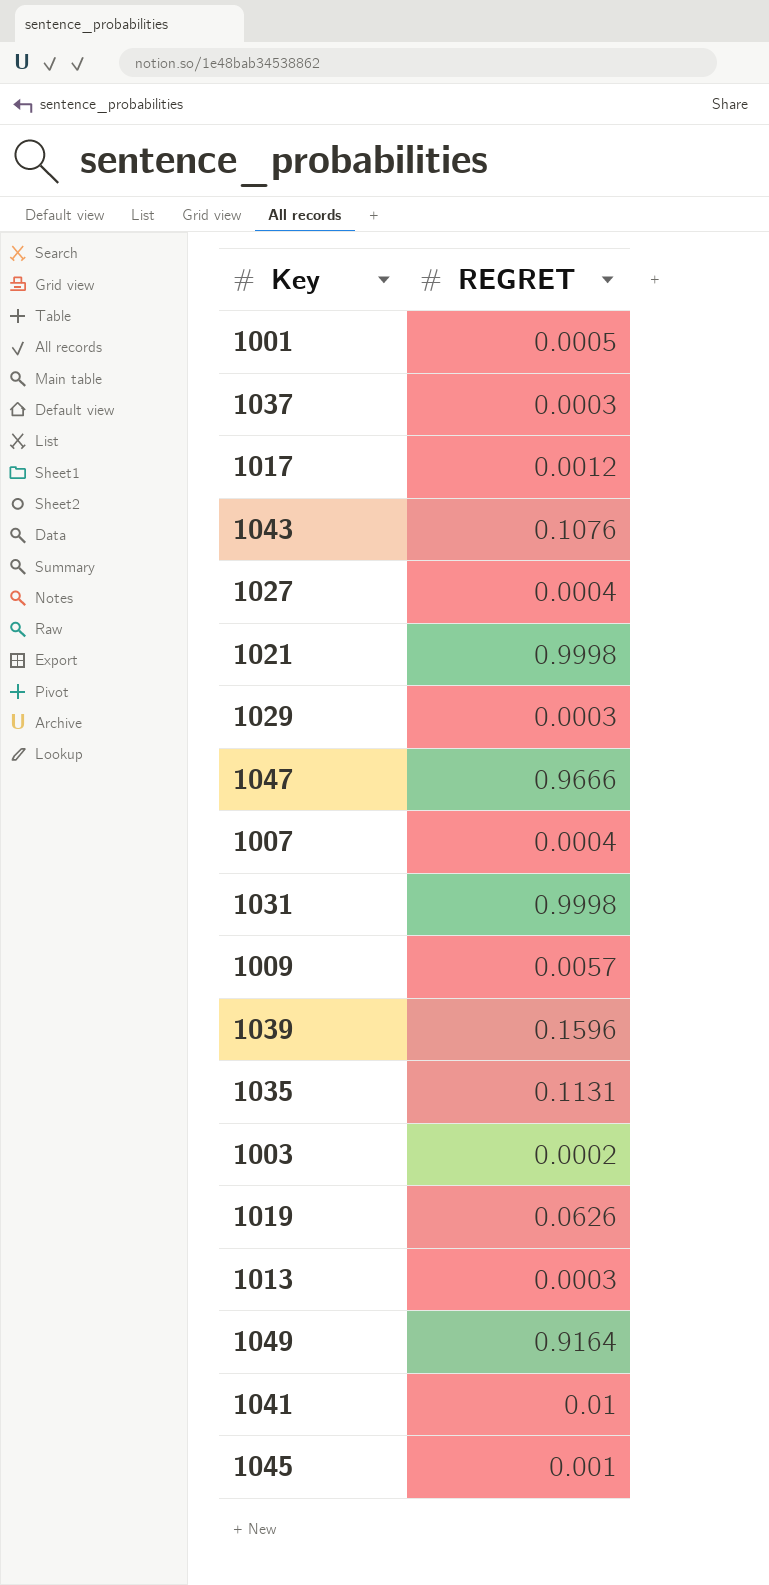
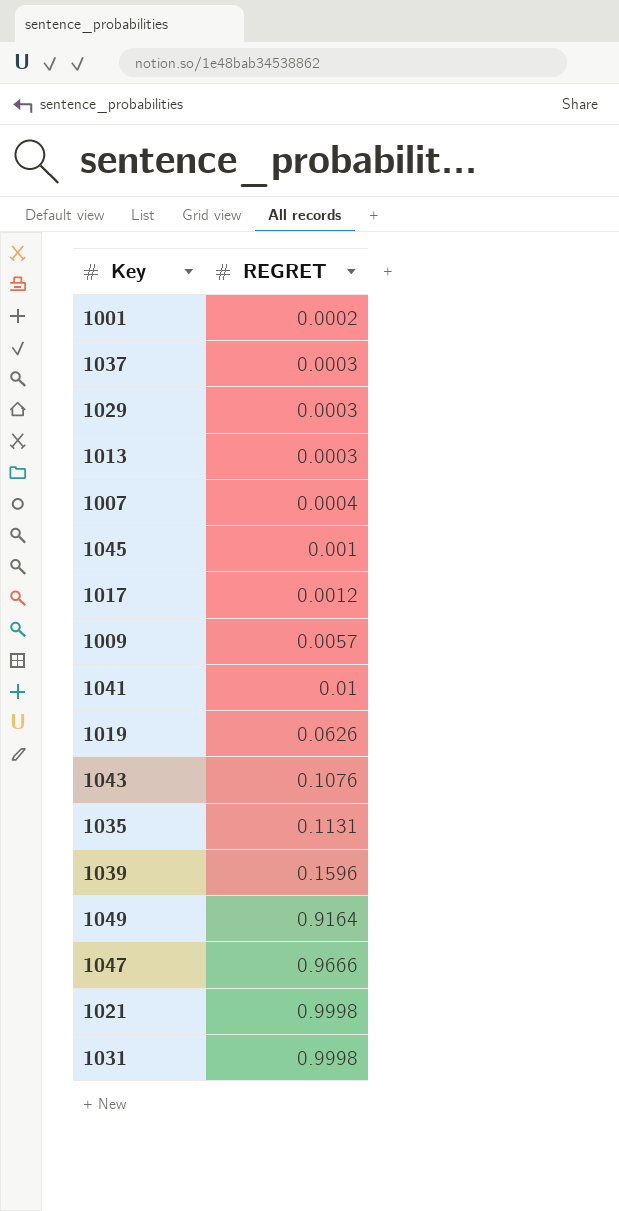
row order: none -> REGRET ascending
row 1027: 0.0004 -> none
row 1003: 0.0002 -> none
1001 | REGRET: 0.0005 -> 0.0002

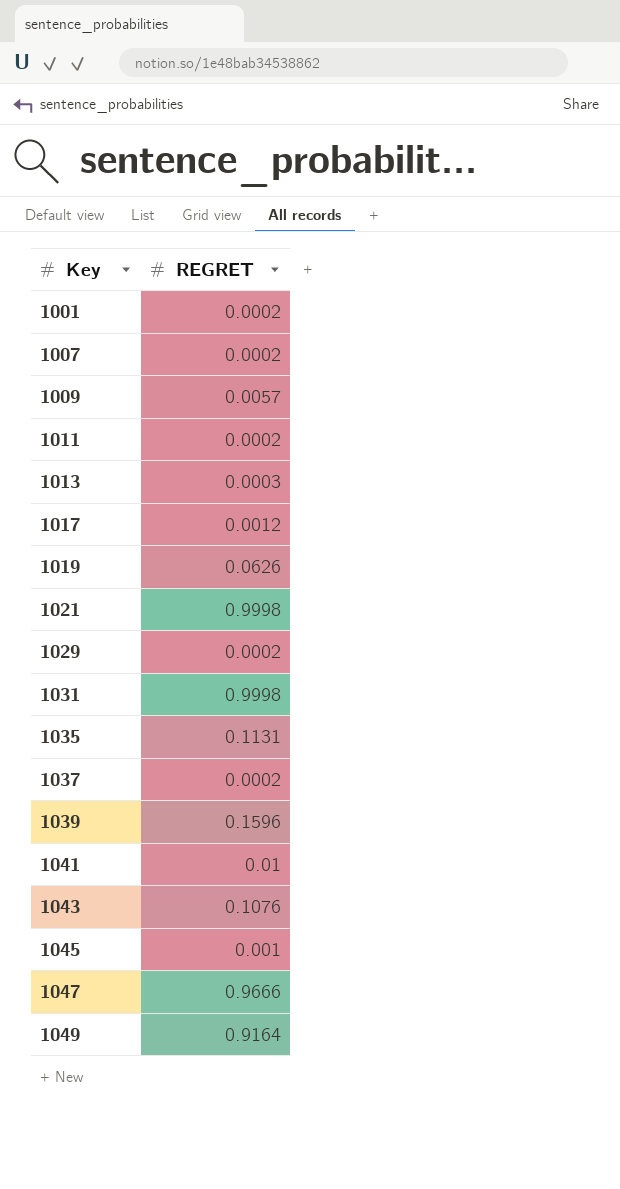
row order: REGRET ascending -> Key ascending
1007 | REGRET: 0.0004 -> 0.0002
row 1011: none -> 0.0002
1029 | REGRET: 0.0003 -> 0.0002
1037 | REGRET: 0.0003 -> 0.0002

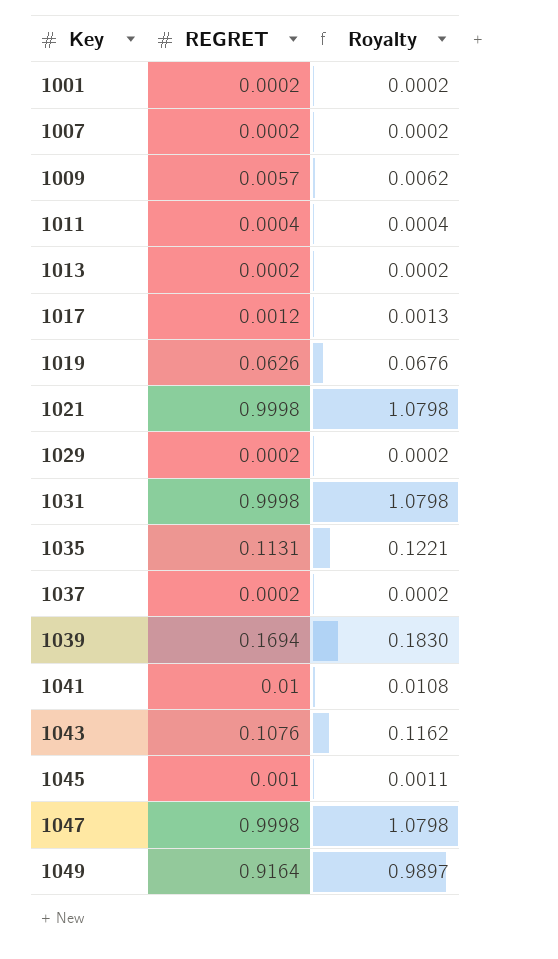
column Royalty | formula: none -> [REGRET] * 1.08
1011 | REGRET: 0.0002 -> 0.0004
1013 | REGRET: 0.0003 -> 0.0002
1039 | REGRET: 0.1596 -> 0.1694
1047 | REGRET: 0.9666 -> 0.9998

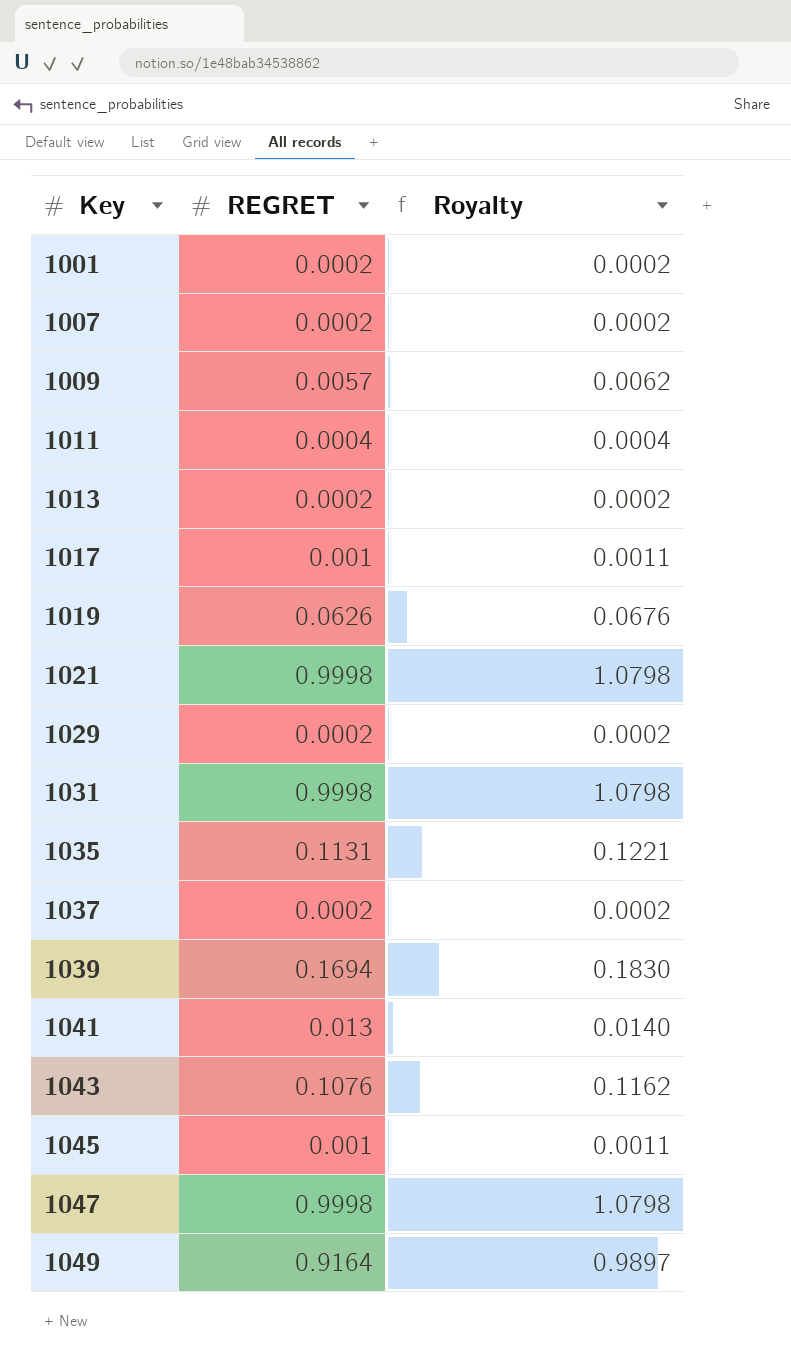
1017 | REGRET: 0.0012 -> 0.001
1017 | Royalty: 0.0013 -> 0.0011
1041 | REGRET: 0.01 -> 0.013
1041 | Royalty: 0.0108 -> 0.0140

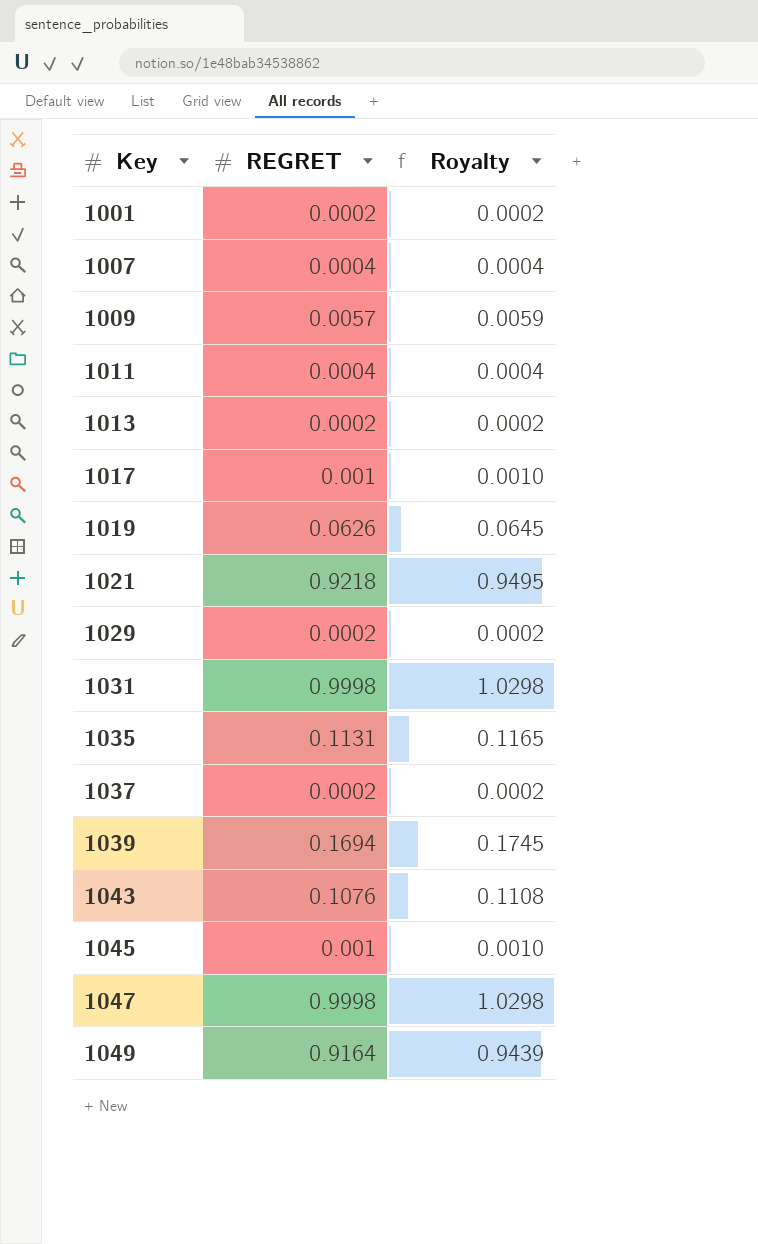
column Royalty | formula: [REGRET] * 1.08 -> [REGRET] * 1.03
row 1041: 0.013 | 0.0140 -> none
1007 | REGRET: 0.0002 -> 0.0004
1021 | REGRET: 0.9998 -> 0.9218

